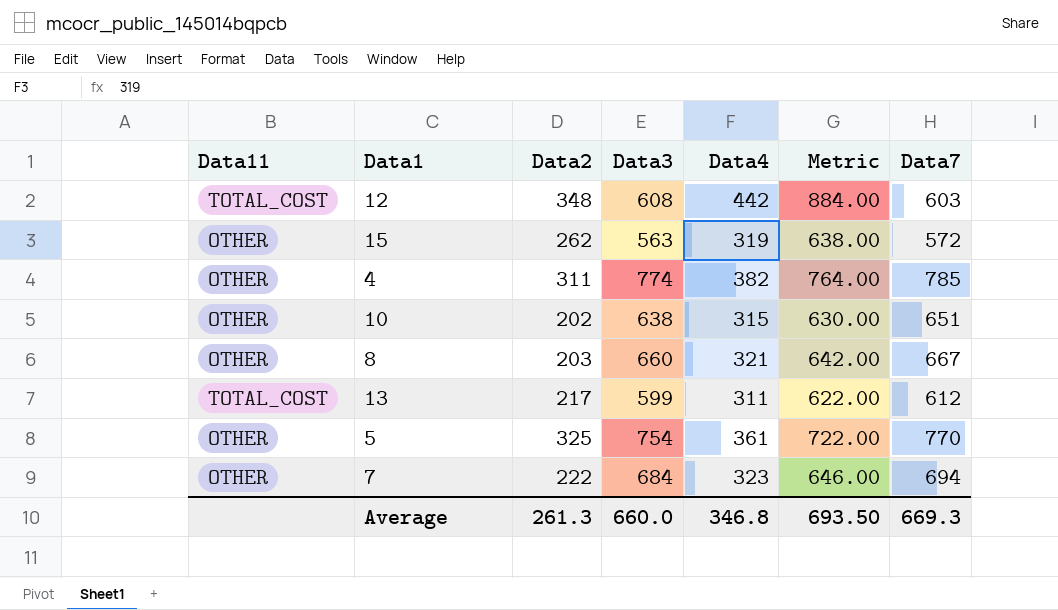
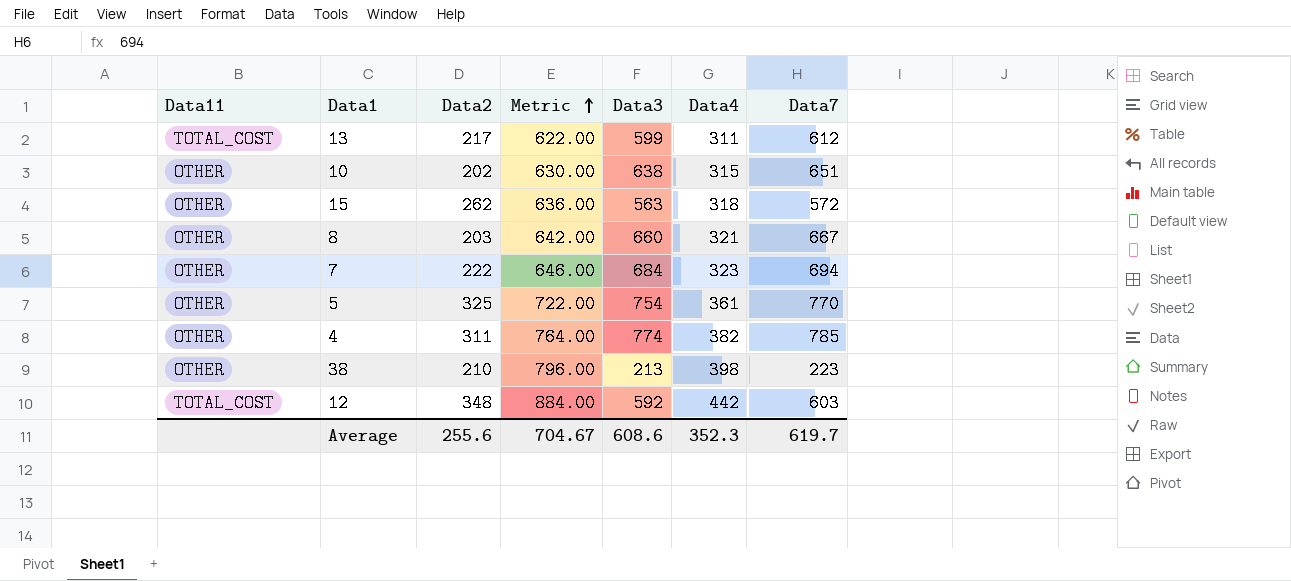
row order: none -> Metric ascending
column Metric | position: 6 -> 4
15 | Metric: 638.00 -> 636.00
15 | Data4: 319 -> 318
row 38: none -> OTHER | 210 | 796.00 | 213 | 398 | 223
12 | Data3: 608 -> 592
Average | Data2: 261.3 -> 255.6
Average | Metric: 693.50 -> 704.67
Average | Data3: 660.0 -> 608.6
Average | Data4: 346.8 -> 352.3
Average | Data7: 669.3 -> 619.7

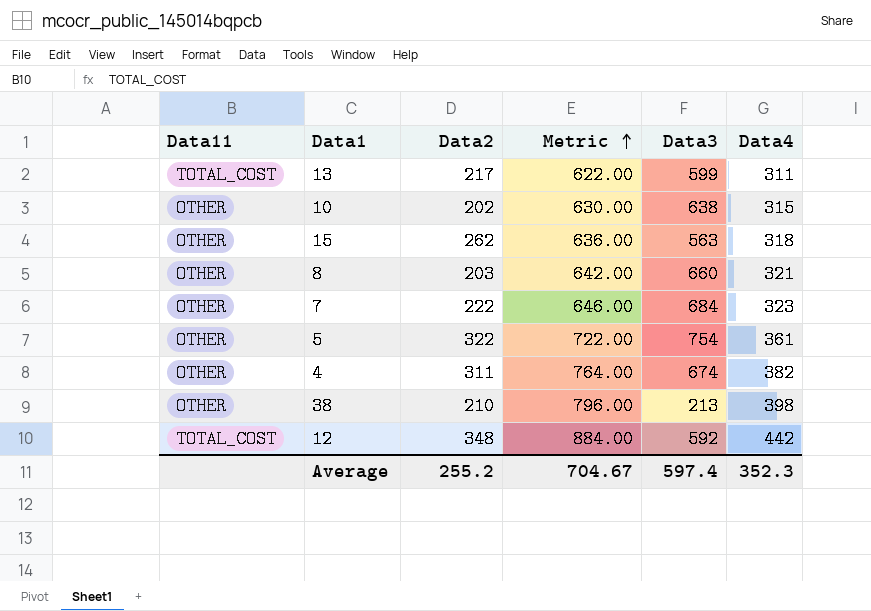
column Data7 | position: 7 -> none
5 | Data2: 325 -> 322
4 | Data3: 774 -> 674
Average | Data2: 255.6 -> 255.2
Average | Data3: 608.6 -> 597.4

